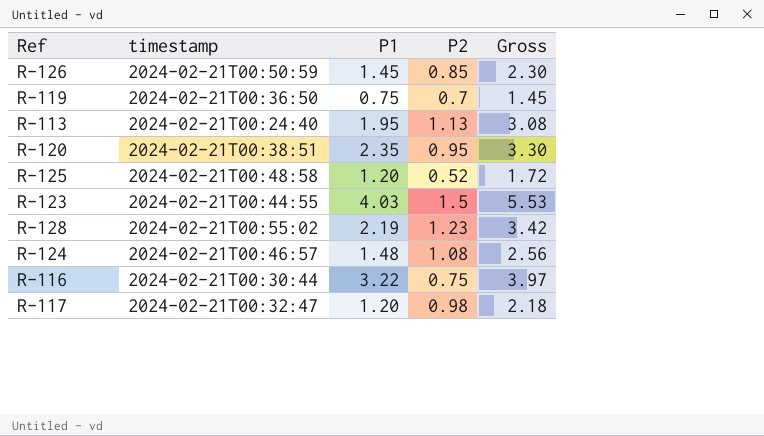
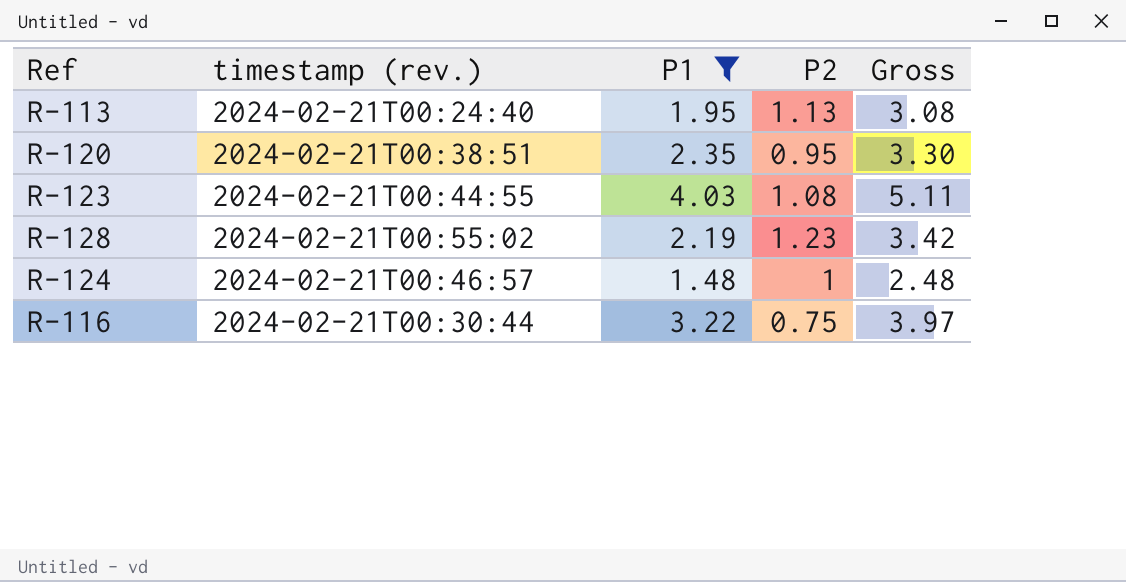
filter: none -> P1 >= 1.48
column name: timestamp -> timestamp (rev.)
R-123 | P2: 1.5 -> 1.08
R-123 | Gross: 5.53 -> 5.11
R-124 | P2: 1.08 -> 1
R-124 | Gross: 2.56 -> 2.48

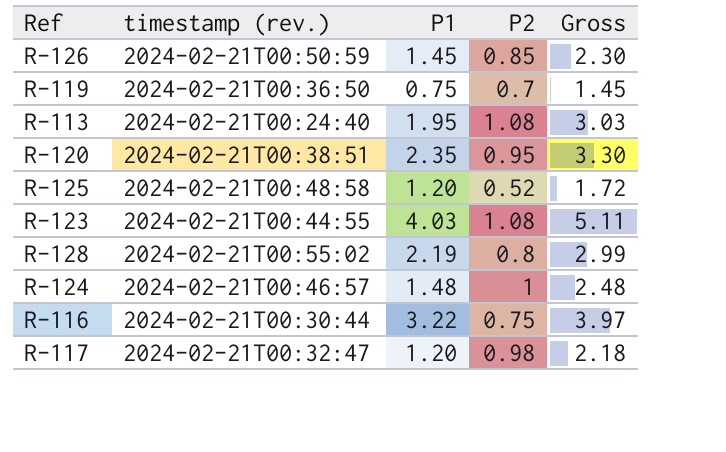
filter: P1 >= 1.48 -> none
R-113 | P2: 1.13 -> 1.08
R-113 | Gross: 3.08 -> 3.03
R-128 | P2: 1.23 -> 0.8
R-128 | Gross: 3.42 -> 2.99

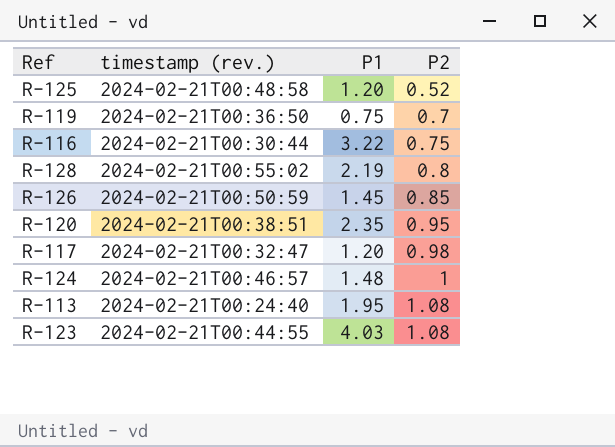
row order: none -> P2 ascending
column Gross | formula: [P1] + [P2] -> none

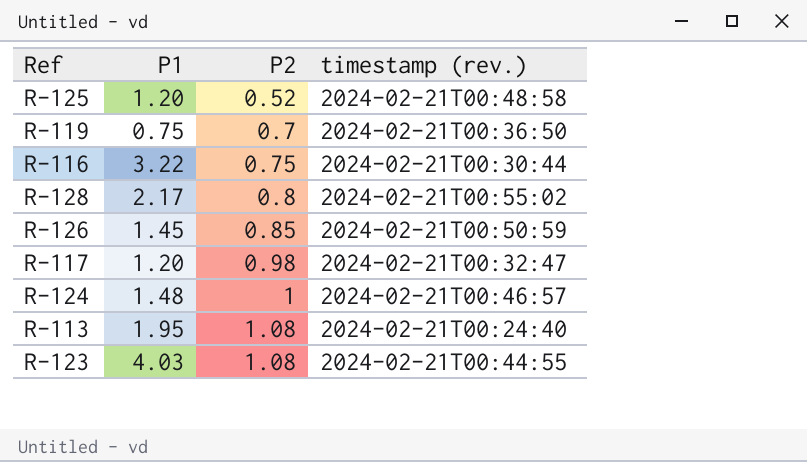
column timestamp (rev.) | position: 2 -> 4
row R-120: 2024-02-21T00:38:51 | 2.35 | 0.95 -> none
R-128 | P1: 2.19 -> 2.17

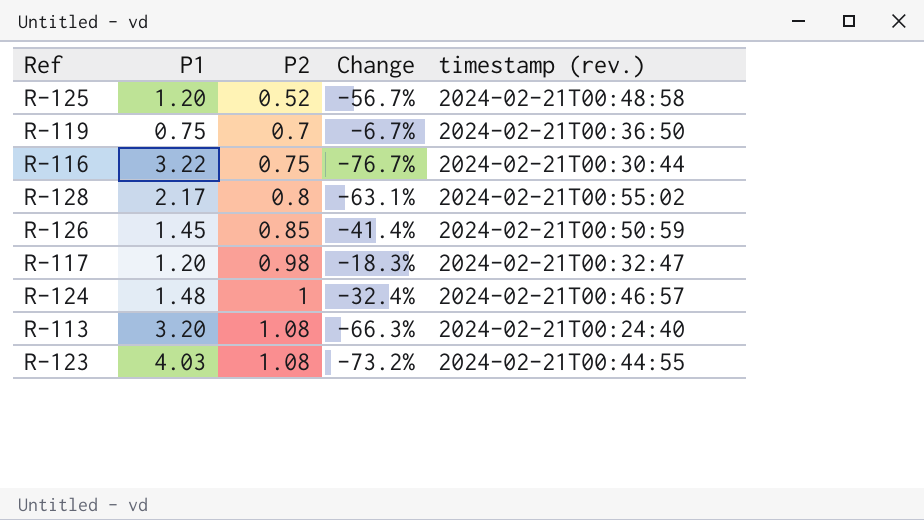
column Change | formula: none -> ([P2] - [P1]) / [P1]
R-113 | P1: 1.95 -> 3.20

